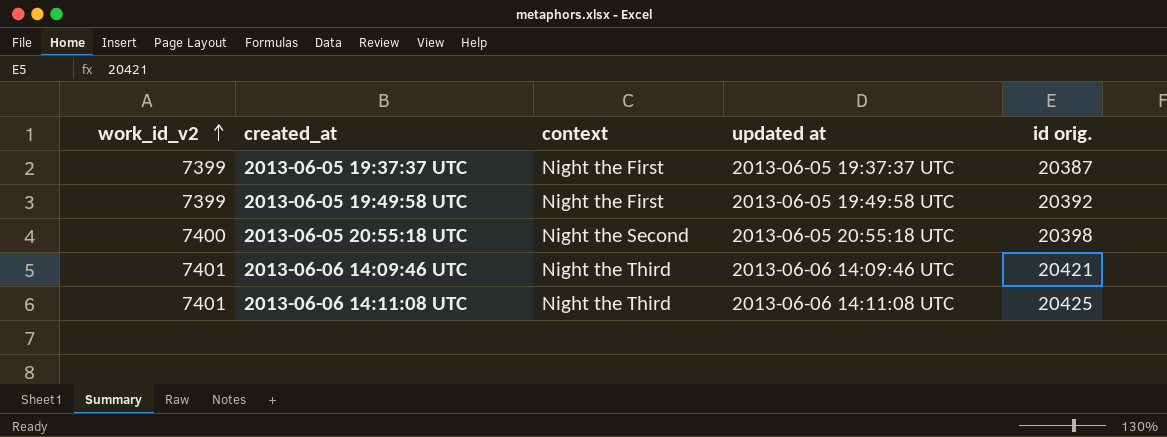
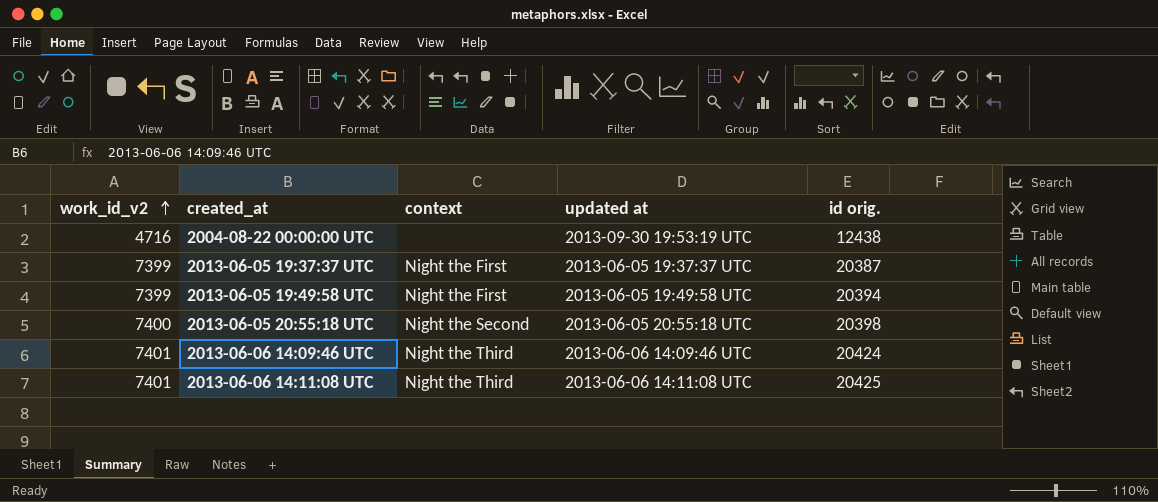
row 2004-08-22 00:00:00 UTC: none -> 4716 | none | 2013-09-30 19:53:19 UTC | 12438
2013-06-05 19:49:58 UTC | id orig.: 20392 -> 20394
2013-06-06 14:09:46 UTC | id orig.: 20421 -> 20424

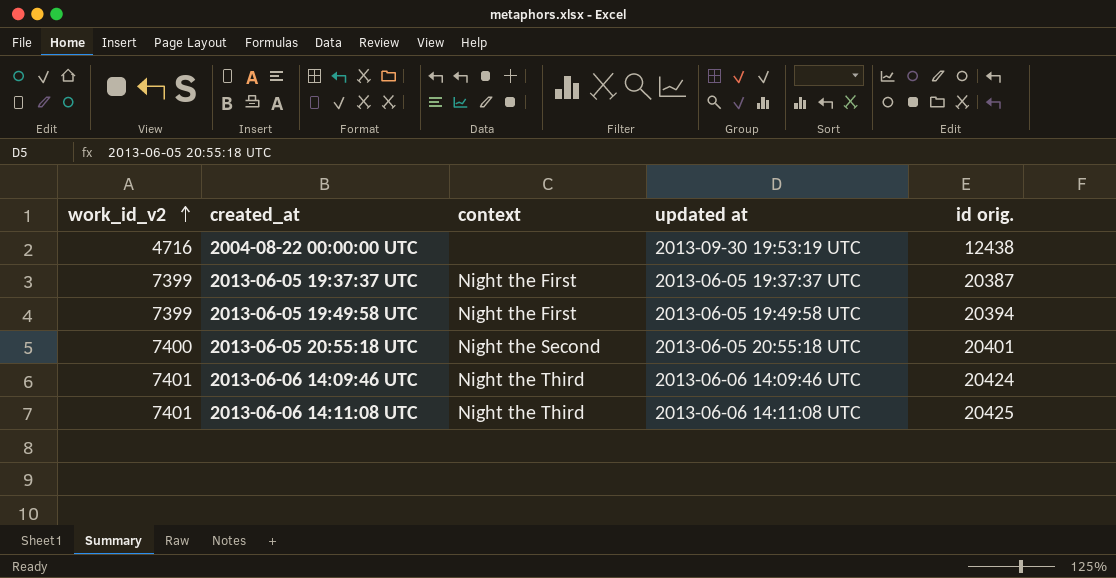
2013-06-05 20:55:18 UTC | id orig.: 20398 -> 20401

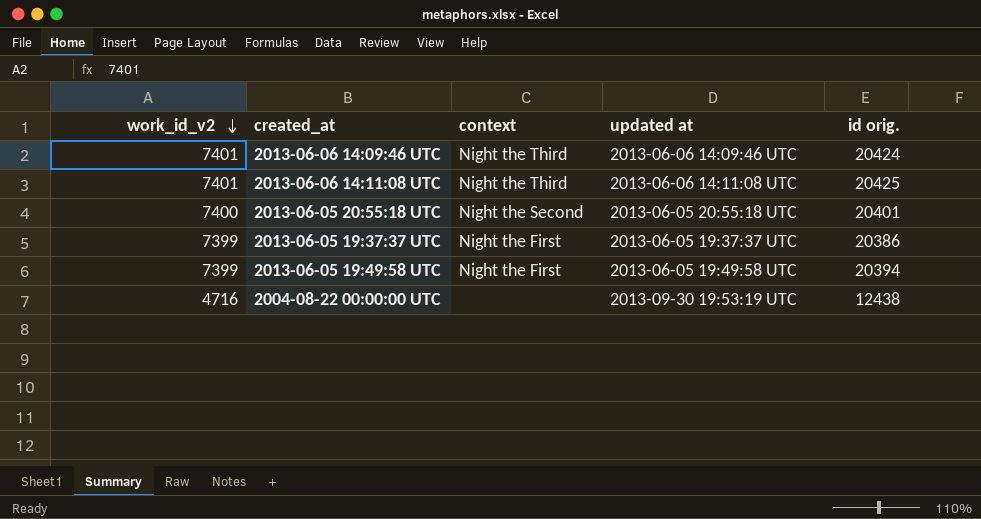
row order: work_id_v2 ascending -> work_id_v2 descending
2013-06-05 19:37:37 UTC | id orig.: 20387 -> 20386

